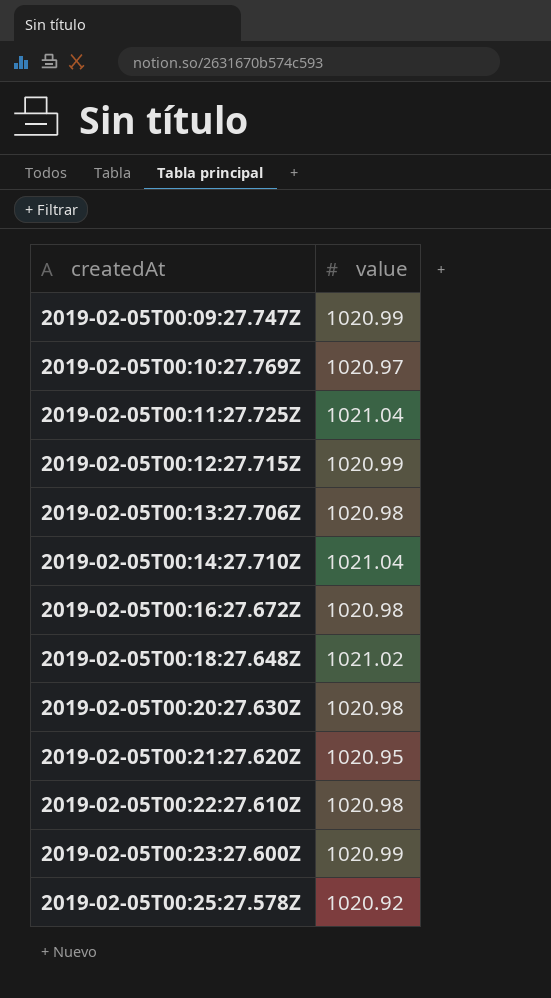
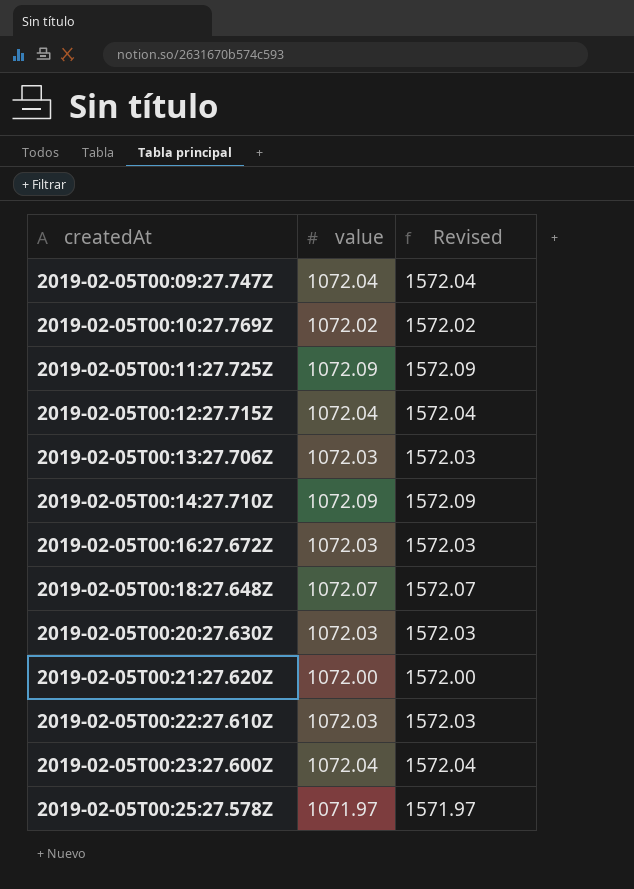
column Revised | formula: none -> [value] + 500
2019-02-05T00:09:27.747Z | value: 1020.99 -> 1072.04
2019-02-05T00:10:27.769Z | value: 1020.97 -> 1072.02
2019-02-05T00:11:27.725Z | value: 1021.04 -> 1072.09
2019-02-05T00:12:27.715Z | value: 1020.99 -> 1072.04
2019-02-05T00:13:27.706Z | value: 1020.98 -> 1072.03
2019-02-05T00:14:27.710Z | value: 1021.04 -> 1072.09
2019-02-05T00:16:27.672Z | value: 1020.98 -> 1072.03
2019-02-05T00:18:27.648Z | value: 1021.02 -> 1072.07
2019-02-05T00:20:27.630Z | value: 1020.98 -> 1072.03
2019-02-05T00:21:27.620Z | value: 1020.95 -> 1072.00
2019-02-05T00:22:27.610Z | value: 1020.98 -> 1072.03
2019-02-05T00:23:27.600Z | value: 1020.99 -> 1072.04
2019-02-05T00:25:27.578Z | value: 1020.92 -> 1071.97

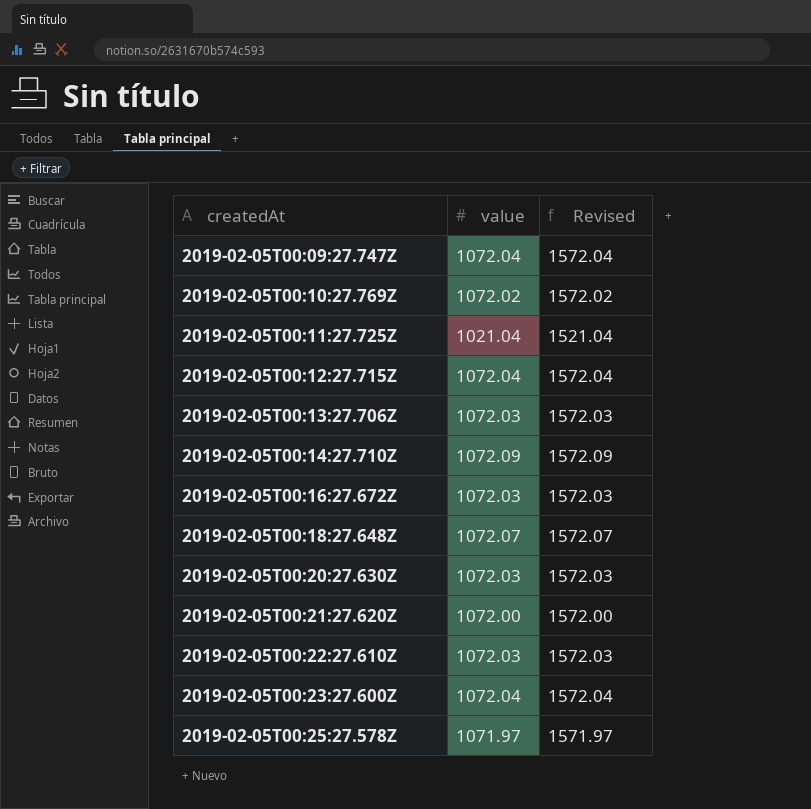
2019-02-05T00:11:27.725Z | value: 1072.09 -> 1021.04
2019-02-05T00:11:27.725Z | Revised: 1572.09 -> 1521.04

